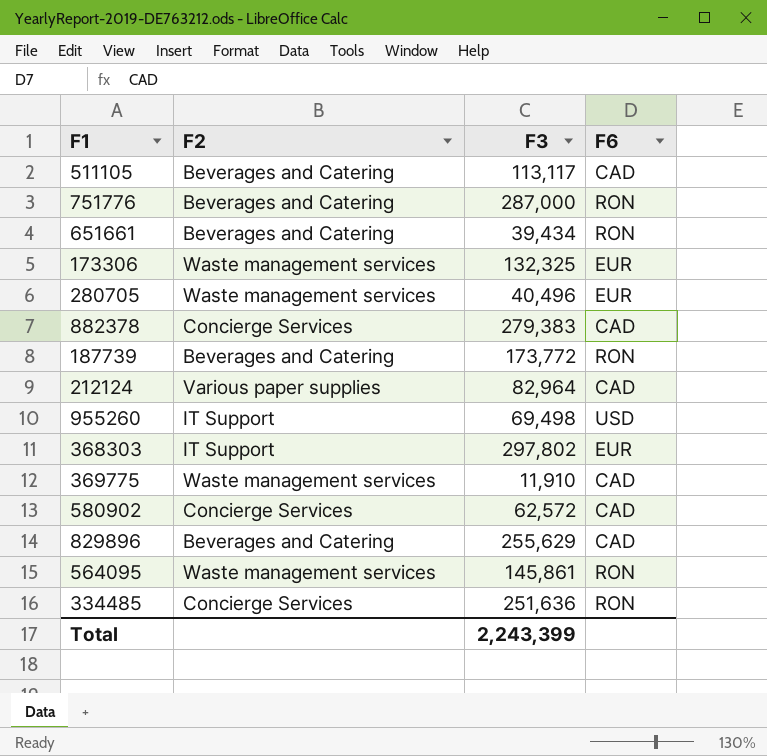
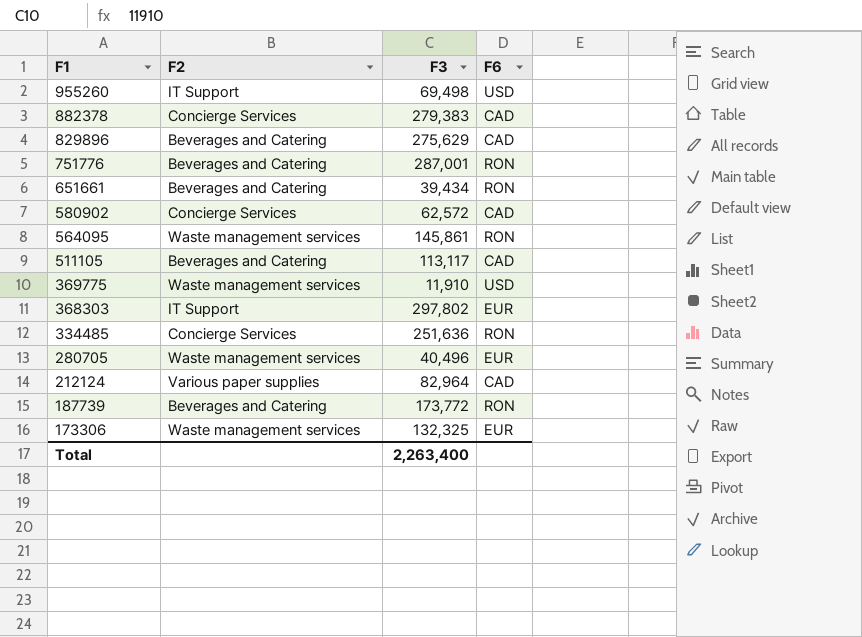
row order: none -> F1 descending
829896 | F3: 255,629 -> 275,629
751776 | F3: 287,000 -> 287,001
369775 | F6: CAD -> USD
Total | F3: 2,243,399 -> 2,263,400

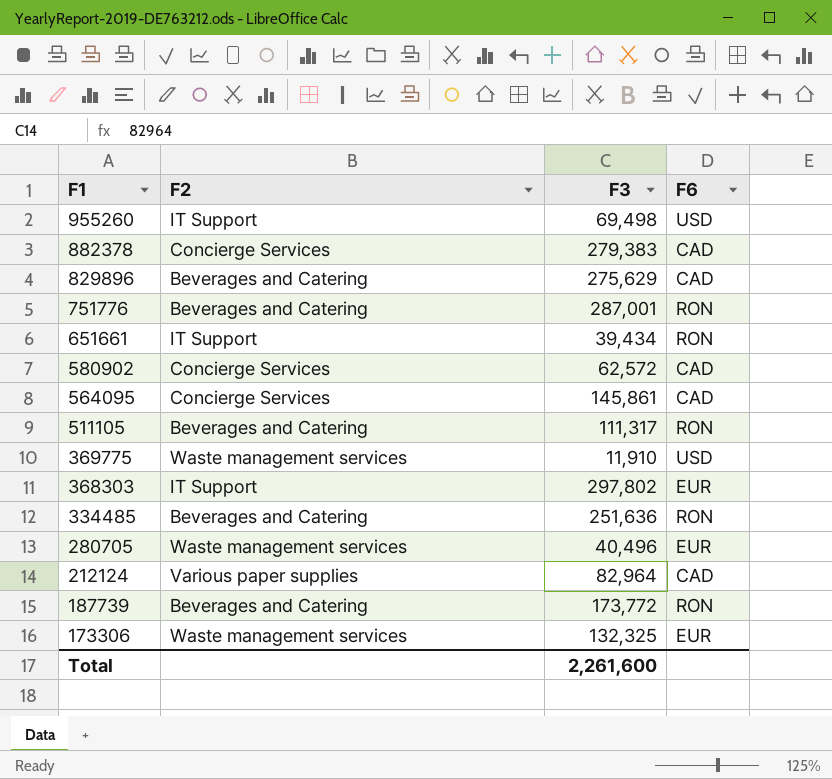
651661 | F2: Beverages and Catering -> IT Support
564095 | F2: Waste management services -> Concierge Services
564095 | F6: RON -> CAD
511105 | F3: 113,117 -> 111,317
511105 | F6: CAD -> RON
334485 | F2: Concierge Services -> Beverages and Catering
Total | F3: 2,263,400 -> 2,261,600

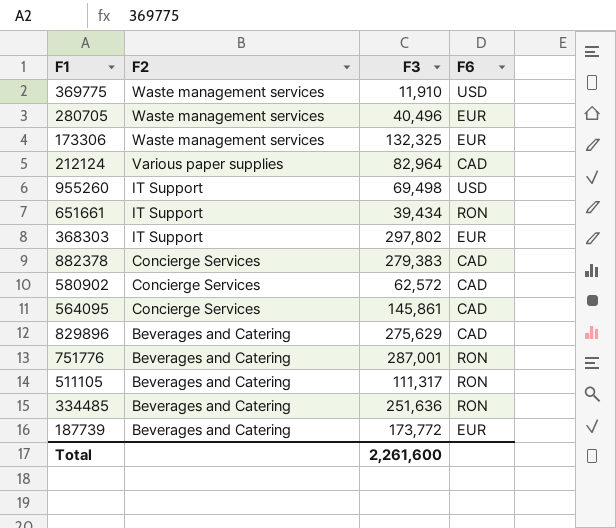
row order: F1 descending -> F2 descending
187739 | F6: RON -> EUR

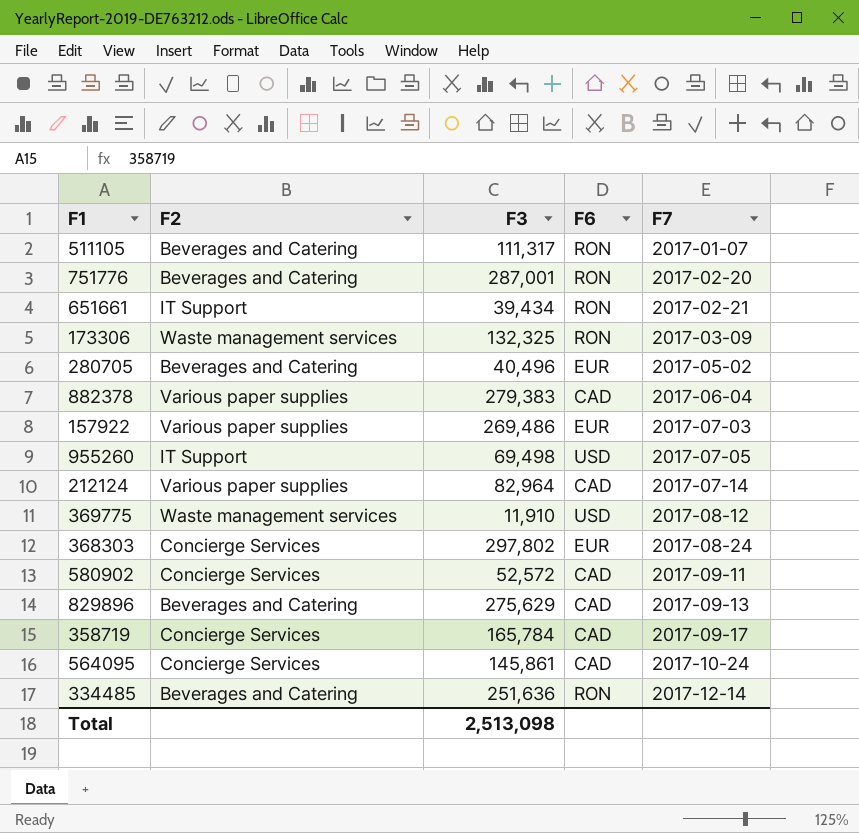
row order: F2 descending -> F7 ascending
column F7 | position: none -> 5
row 187739: Beverages and Catering | 173,772 | EUR -> none
173306 | F6: EUR -> RON
280705 | F2: Waste management services -> Beverages and Catering
882378 | F2: Concierge Services -> Various paper supplies
row 157922: none -> Various paper supplies | 269,486 | EUR | 2017-07-03
368303 | F2: IT Support -> Concierge Services
580902 | F3: 62,572 -> 52,572
row 358719: none -> Concierge Services | 165,784 | CAD | 2017-09-17
Total | F3: 2,261,600 -> 2,513,098

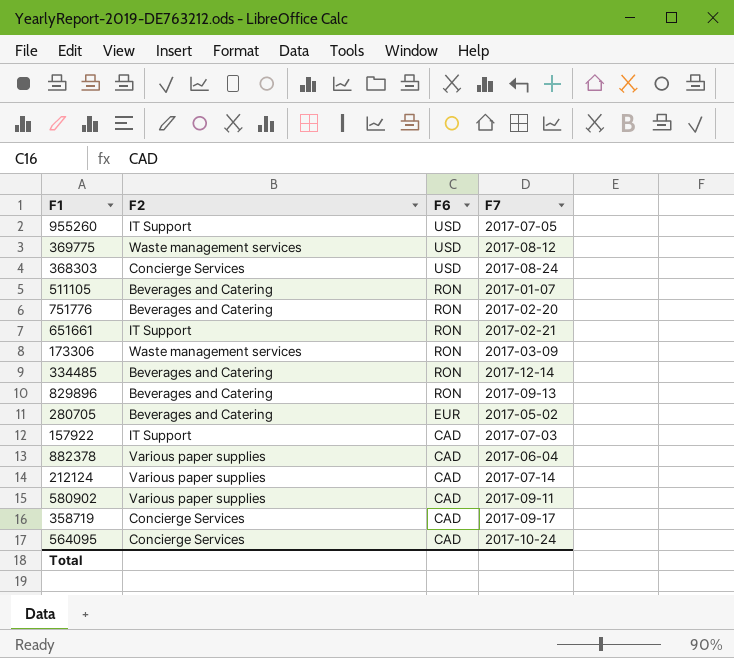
row order: F7 ascending -> F6 descending
column F3 | position: 3 -> none
368303 | F6: EUR -> USD
829896 | F6: CAD -> RON
157922 | F2: Various paper supplies -> IT Support
157922 | F6: EUR -> CAD
580902 | F2: Concierge Services -> Various paper supplies

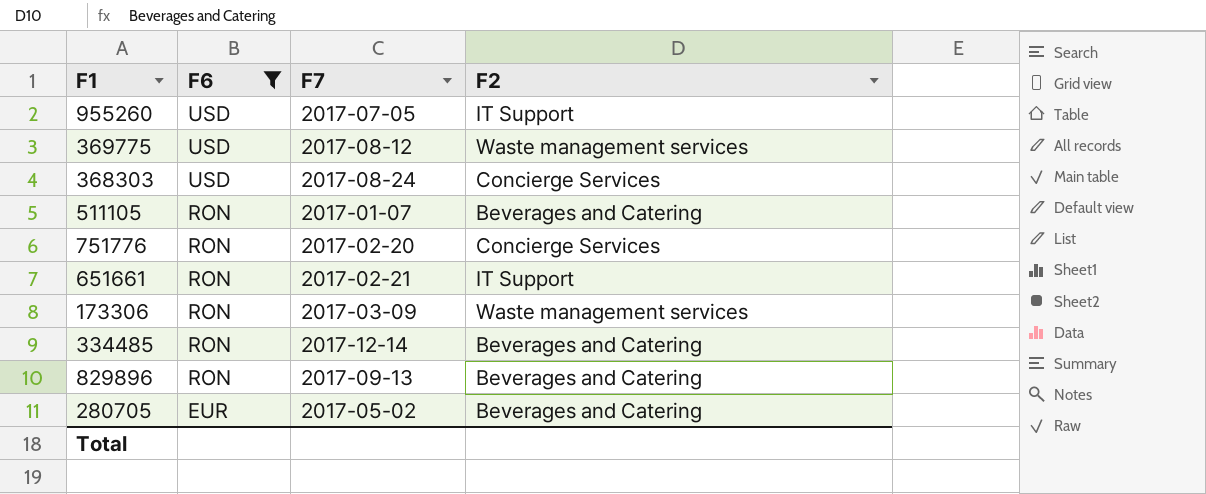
filter: none -> F6 != CAD
column F2 | position: 2 -> 4
751776 | F2: Beverages and Catering -> Concierge Services

